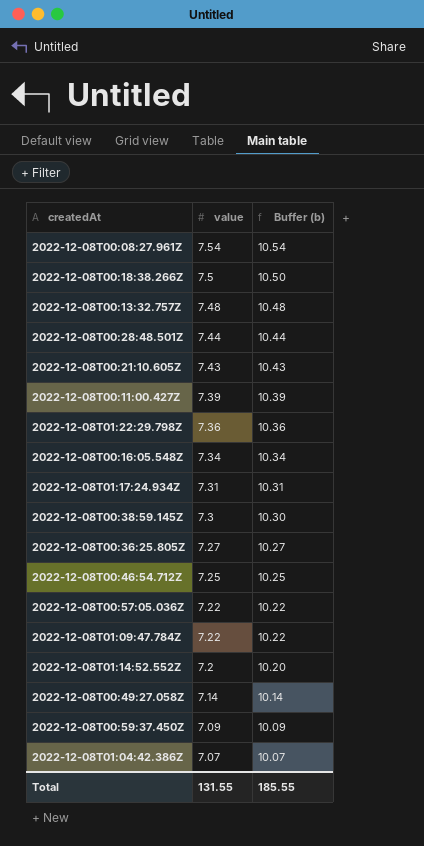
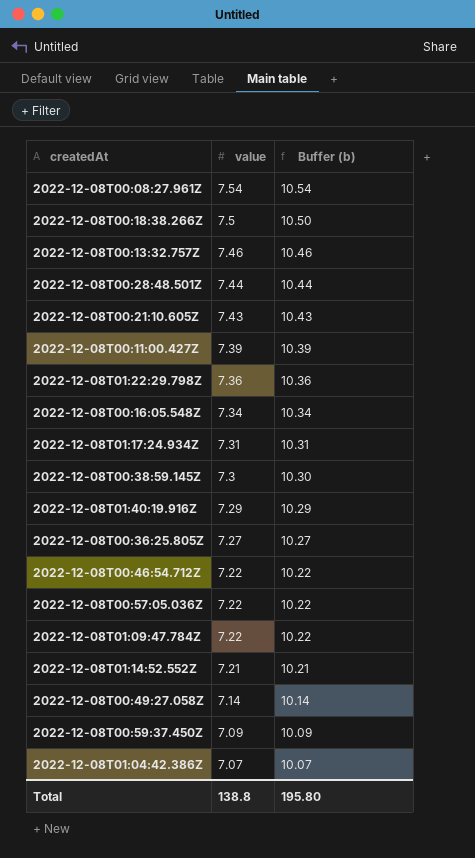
2022-12-08T00:13:32.757Z | value: 7.48 -> 7.46
2022-12-08T00:13:32.757Z | Buffer (b): 10.48 -> 10.46
row 2022-12-08T01:40:19.916Z: none -> 7.29 | 10.29
2022-12-08T00:46:54.712Z | value: 7.25 -> 7.22
2022-12-08T00:46:54.712Z | Buffer (b): 10.25 -> 10.22
2022-12-08T01:14:52.552Z | value: 7.2 -> 7.21
2022-12-08T01:14:52.552Z | Buffer (b): 10.20 -> 10.21
Total | value: 131.55 -> 138.8
Total | Buffer (b): 185.55 -> 195.80

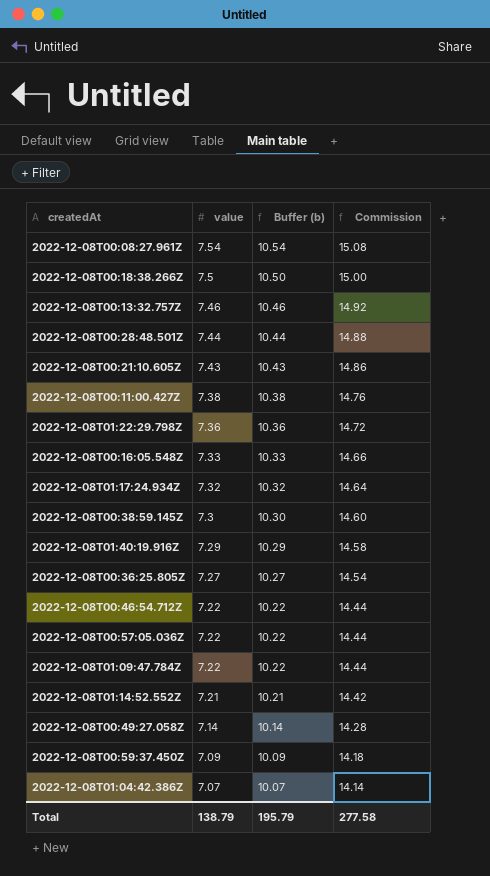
column Commission | formula: none -> [value] * 2
2022-12-08T00:11:00.427Z | value: 7.39 -> 7.38
2022-12-08T00:11:00.427Z | Buffer (b): 10.39 -> 10.38
2022-12-08T00:16:05.548Z | value: 7.34 -> 7.33
2022-12-08T00:16:05.548Z | Buffer (b): 10.34 -> 10.33
2022-12-08T01:17:24.934Z | value: 7.31 -> 7.32
2022-12-08T01:17:24.934Z | Buffer (b): 10.31 -> 10.32
Total | value: 138.8 -> 138.79
Total | Buffer (b): 195.80 -> 195.79

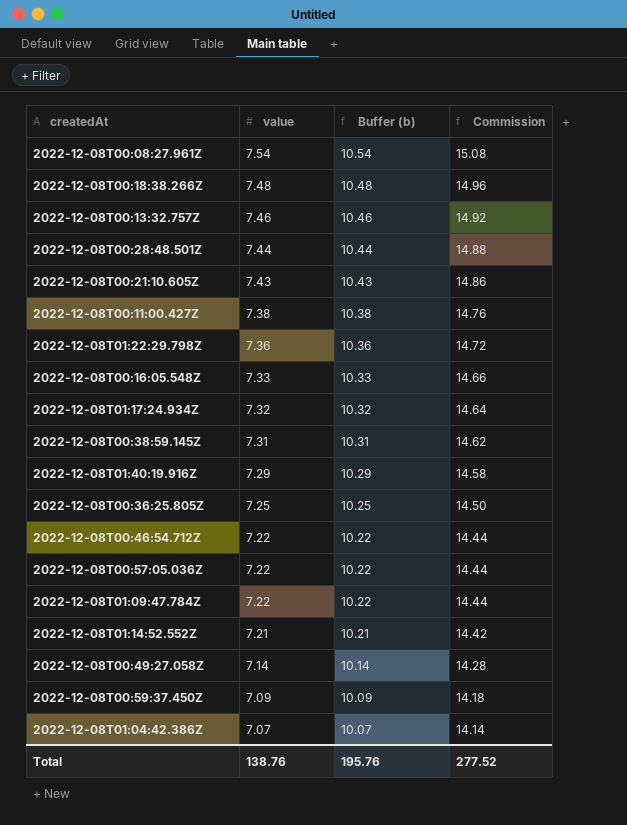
2022-12-08T00:18:38.266Z | value: 7.5 -> 7.48
2022-12-08T00:18:38.266Z | Buffer (b): 10.50 -> 10.48
2022-12-08T00:18:38.266Z | Commission: 15.00 -> 14.96
2022-12-08T00:38:59.145Z | value: 7.3 -> 7.31
2022-12-08T00:38:59.145Z | Buffer (b): 10.30 -> 10.31
2022-12-08T00:38:59.145Z | Commission: 14.60 -> 14.62
2022-12-08T00:36:25.805Z | value: 7.27 -> 7.25
2022-12-08T00:36:25.805Z | Buffer (b): 10.27 -> 10.25
2022-12-08T00:36:25.805Z | Commission: 14.54 -> 14.50
Total | value: 138.79 -> 138.76
Total | Buffer (b): 195.79 -> 195.76
Total | Commission: 277.58 -> 277.52

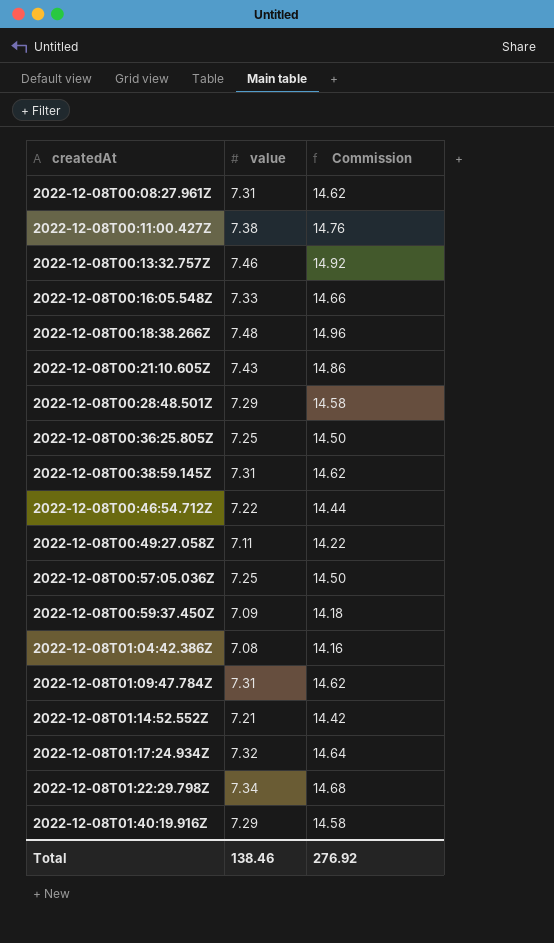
row order: value descending -> createdAt ascending
column Buffer (b) | formula: [value] + 3 -> none
2022-12-08T00:08:27.961Z | value: 7.54 -> 7.31
2022-12-08T00:08:27.961Z | Commission: 15.08 -> 14.62
2022-12-08T00:28:48.501Z | value: 7.44 -> 7.29
2022-12-08T00:28:48.501Z | Commission: 14.88 -> 14.58
2022-12-08T00:49:27.058Z | value: 7.14 -> 7.11
2022-12-08T00:49:27.058Z | Commission: 14.28 -> 14.22
2022-12-08T00:57:05.036Z | value: 7.22 -> 7.25
2022-12-08T00:57:05.036Z | Commission: 14.44 -> 14.50
2022-12-08T01:04:42.386Z | value: 7.07 -> 7.08
2022-12-08T01:04:42.386Z | Commission: 14.14 -> 14.16
2022-12-08T01:09:47.784Z | value: 7.22 -> 7.31
2022-12-08T01:09:47.784Z | Commission: 14.44 -> 14.62
2022-12-08T01:22:29.798Z | value: 7.36 -> 7.34
2022-12-08T01:22:29.798Z | Commission: 14.72 -> 14.68
Total | value: 138.76 -> 138.46
Total | Commission: 277.52 -> 276.92

